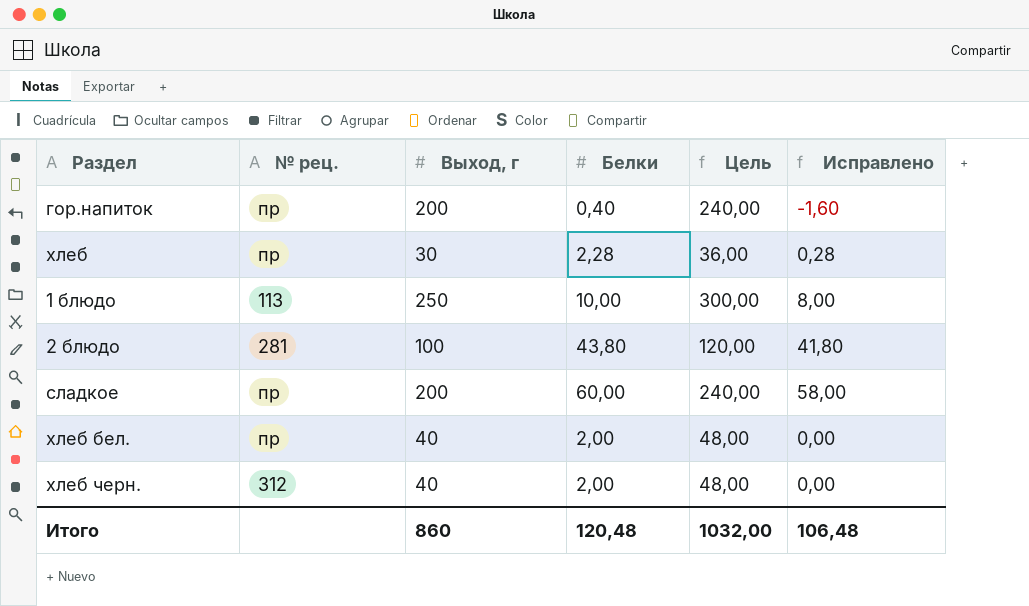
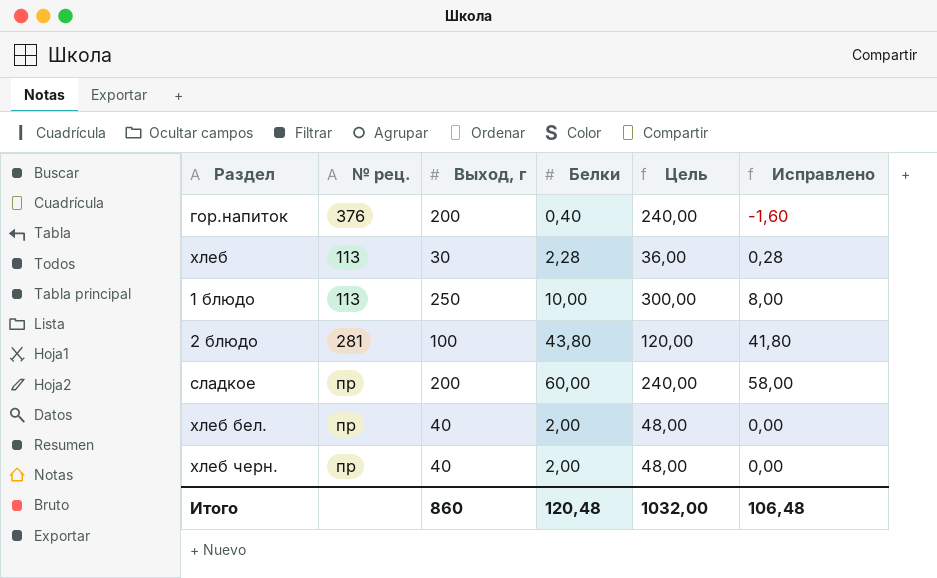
гор.напиток | № рец.: пр -> 376
хлеб | № рец.: пр -> 113
хлеб черн. | № рец.: 312 -> пр

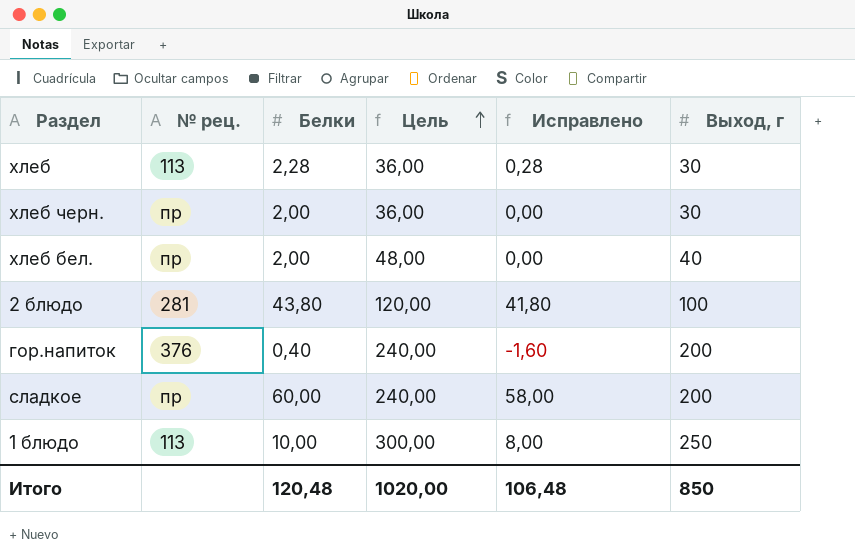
row order: none -> Цель ascending
column Выход, г | position: 3 -> 6
хлеб черн. | Цель: 48,00 -> 36,00
хлеб черн. | Выход, г: 40 -> 30
Итого | Цель: 1032,00 -> 1020,00
Итого | Выход, г: 860 -> 850

